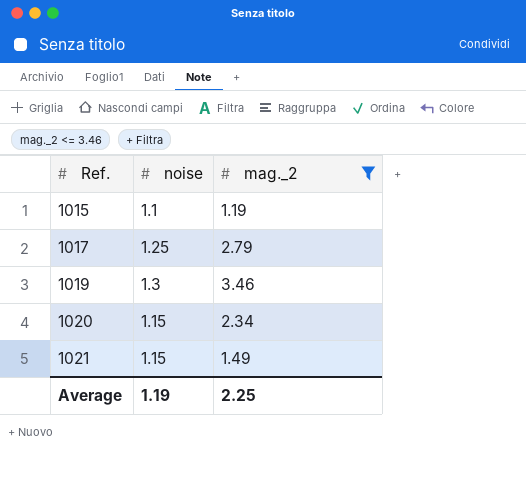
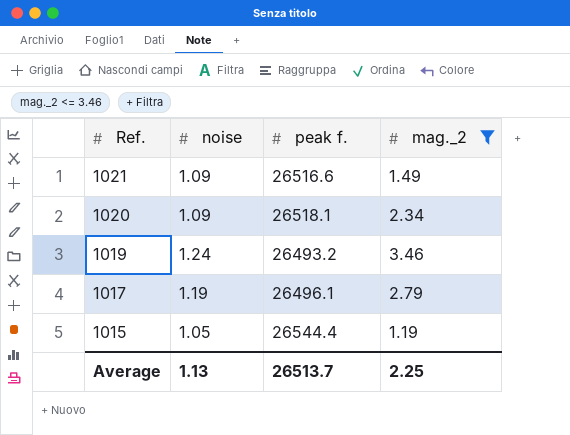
row order: Ref. ascending -> Ref. descending
column peak f. | position: none -> 3
1021 | noise: 1.15 -> 1.09
1020 | noise: 1.15 -> 1.09
1019 | noise: 1.3 -> 1.24
1017 | noise: 1.25 -> 1.19
1015 | noise: 1.1 -> 1.05
Average | noise: 1.19 -> 1.13

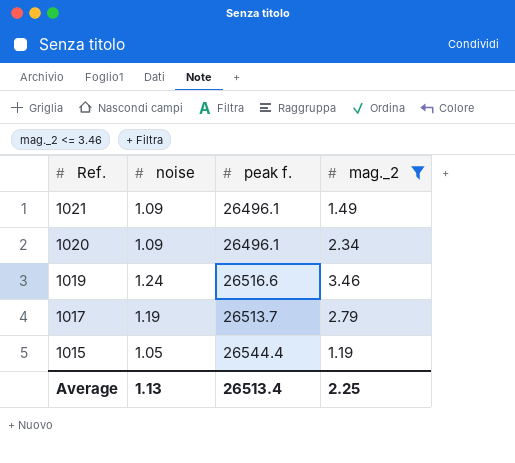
1021 | peak f.: 26516.6 -> 26496.1
1020 | peak f.: 26518.1 -> 26496.1
1019 | peak f.: 26493.2 -> 26516.6
1017 | peak f.: 26496.1 -> 26513.7
Average | peak f.: 26513.7 -> 26513.4

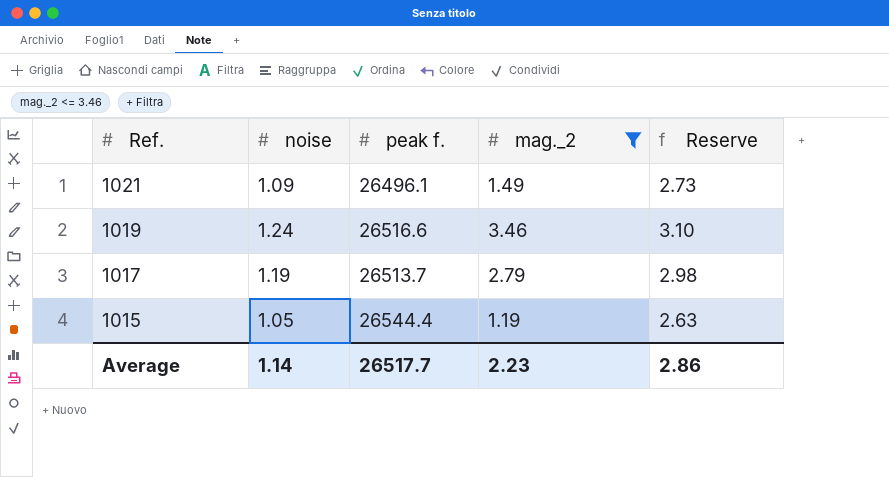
column Reserve | formula: none -> [noise] * 2.5
row 1020: 1.09 | 26496.1 | 2.34 -> none
Average | noise: 1.13 -> 1.14
Average | peak f.: 26513.4 -> 26517.7
Average | mag._2: 2.25 -> 2.23

